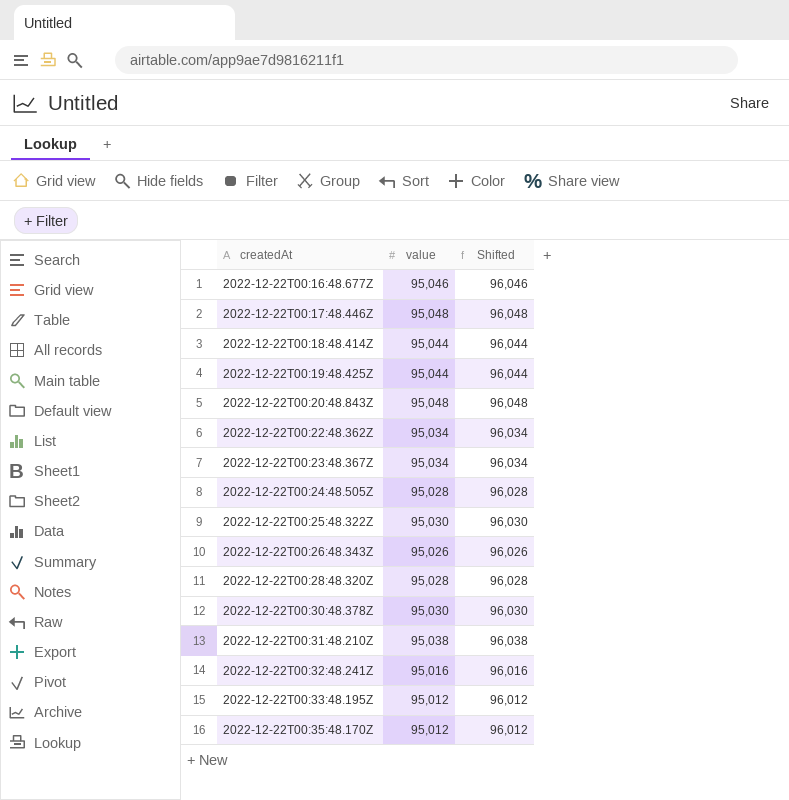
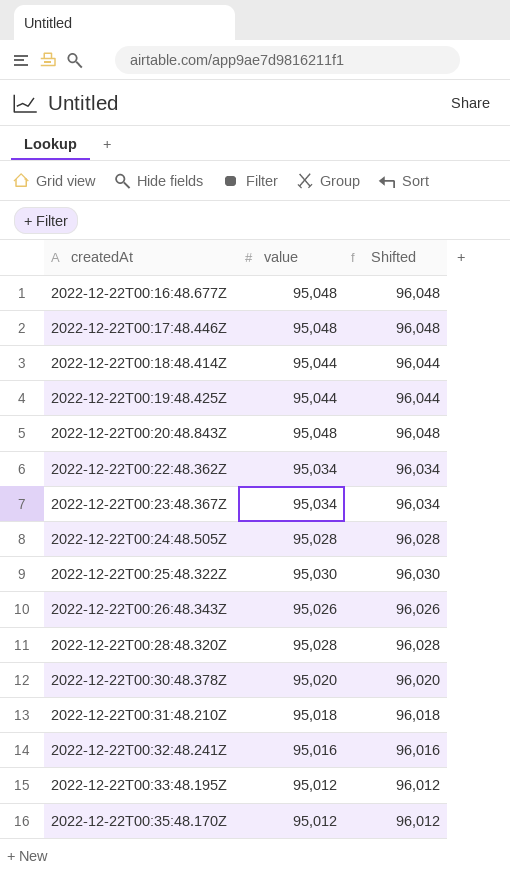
2022-12-22T00:16:48.677Z | value: 95,046 -> 95,048
2022-12-22T00:16:48.677Z | Shifted: 96,046 -> 96,048
2022-12-22T00:30:48.378Z | value: 95,030 -> 95,020
2022-12-22T00:30:48.378Z | Shifted: 96,030 -> 96,020
2022-12-22T00:31:48.210Z | value: 95,038 -> 95,018
2022-12-22T00:31:48.210Z | Shifted: 96,038 -> 96,018

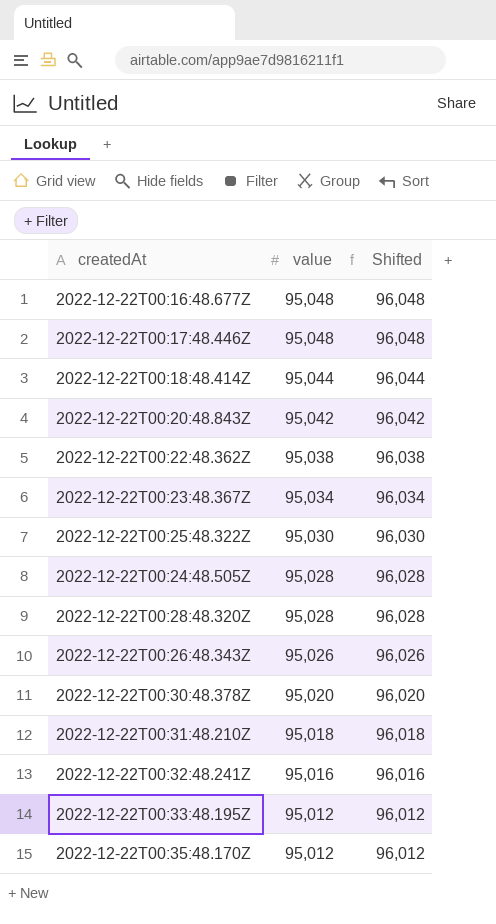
row order: createdAt ascending -> value descending
row 2022-12-22T00:19:48.425Z: 95,044 | 96,044 -> none
2022-12-22T00:20:48.843Z | value: 95,048 -> 95,042
2022-12-22T00:20:48.843Z | Shifted: 96,048 -> 96,042
2022-12-22T00:22:48.362Z | value: 95,034 -> 95,038
2022-12-22T00:22:48.362Z | Shifted: 96,034 -> 96,038

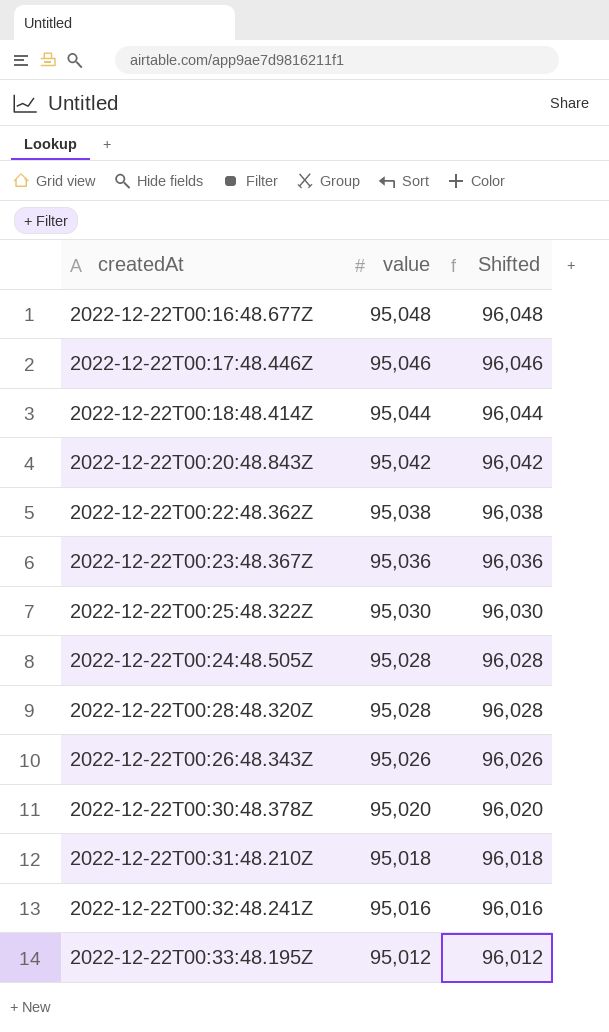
row 2022-12-22T00:35:48.170Z: 95,012 | 96,012 -> none
2022-12-22T00:17:48.446Z | value: 95,048 -> 95,046
2022-12-22T00:17:48.446Z | Shifted: 96,048 -> 96,046
2022-12-22T00:23:48.367Z | value: 95,034 -> 95,036
2022-12-22T00:23:48.367Z | Shifted: 96,034 -> 96,036

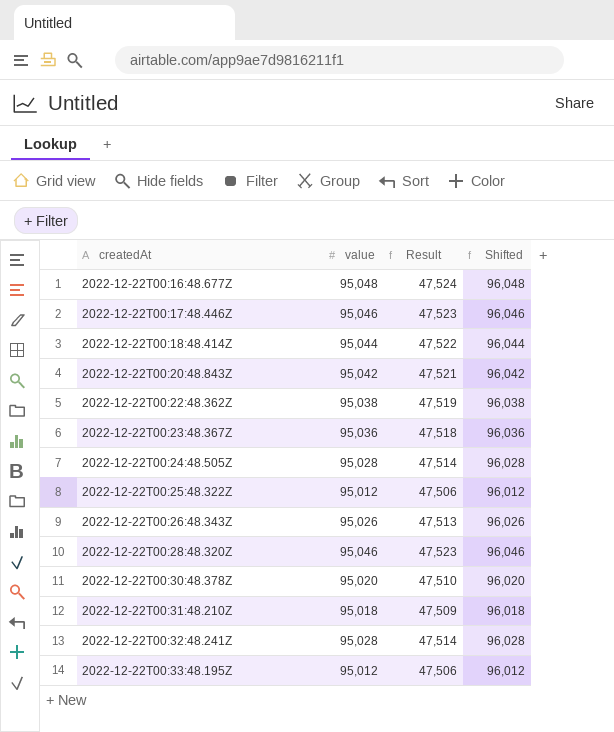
row order: value descending -> createdAt ascending
column Result | formula: none -> [value] * 0.5
2022-12-22T00:25:48.322Z | value: 95,030 -> 95,012
2022-12-22T00:25:48.322Z | Shifted: 96,030 -> 96,012
2022-12-22T00:28:48.320Z | value: 95,028 -> 95,046
2022-12-22T00:28:48.320Z | Shifted: 96,028 -> 96,046
2022-12-22T00:32:48.241Z | value: 95,016 -> 95,028
2022-12-22T00:32:48.241Z | Shifted: 96,016 -> 96,028

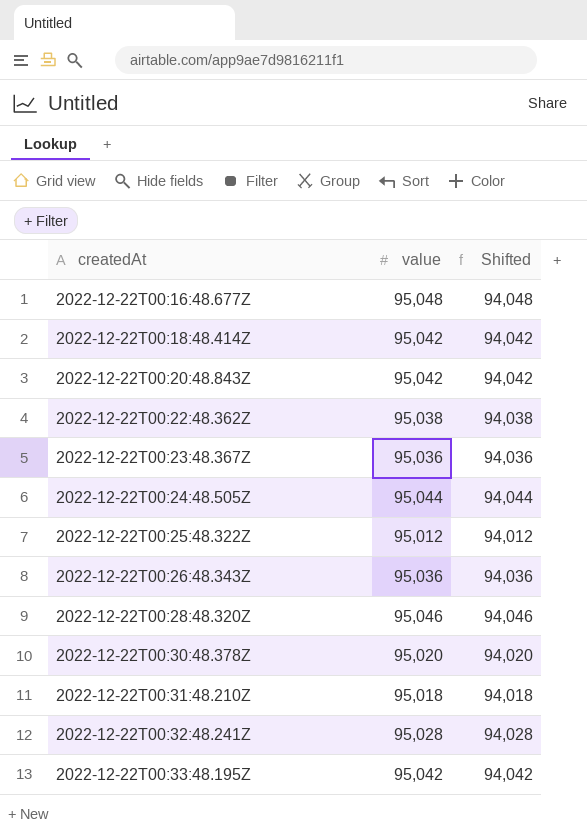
column Result | formula: [value] * 0.5 -> none
column Shifted | formula: [value] + 1000 -> [value] - 1000
row 2022-12-22T00:17:48.446Z: 95,046 | 47,523 | 96,046 -> none
2022-12-22T00:18:48.414Z | value: 95,044 -> 95,042
2022-12-22T00:24:48.505Z | value: 95,028 -> 95,044
2022-12-22T00:26:48.343Z | value: 95,026 -> 95,036
2022-12-22T00:33:48.195Z | value: 95,012 -> 95,042

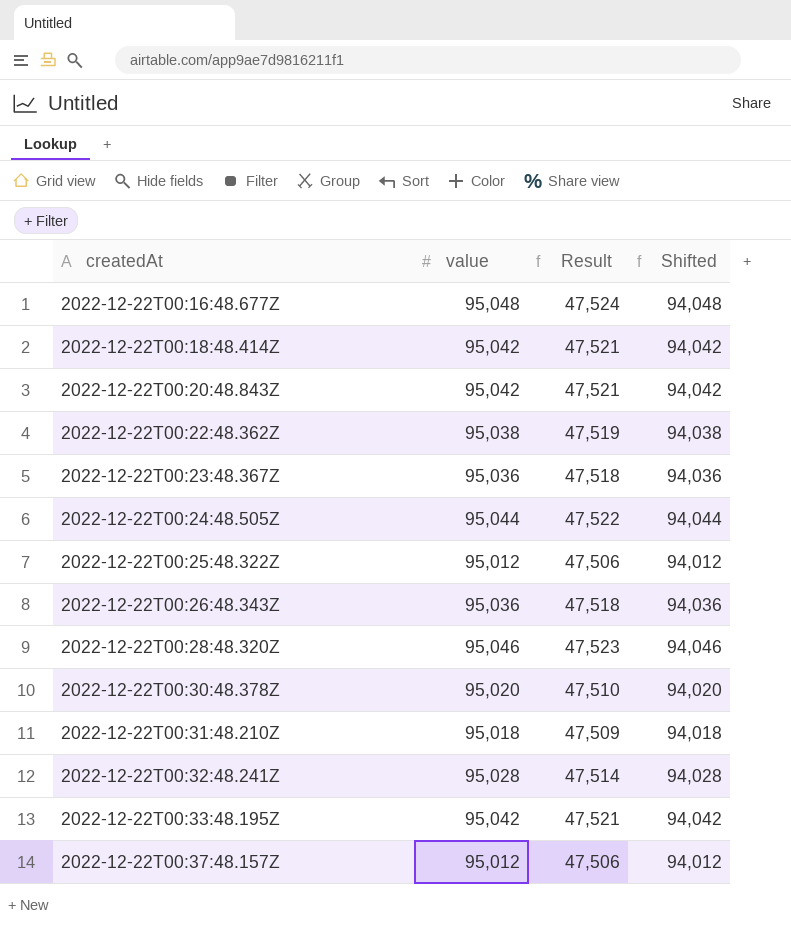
column Result | formula: none -> [value] * 0.5
row 2022-12-22T00:37:48.157Z: none -> 95,012 | 47,506 | 94,012

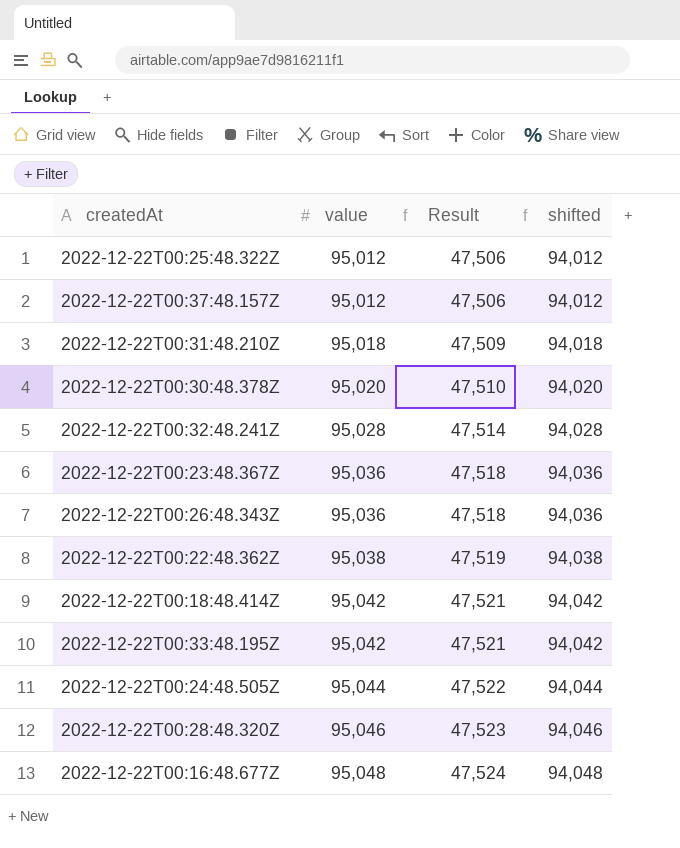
row order: createdAt ascending -> value ascending
column name: Shifted -> shifted
row 2022-12-22T00:20:48.843Z: 95,042 | 47,521 | 94,042 -> none

